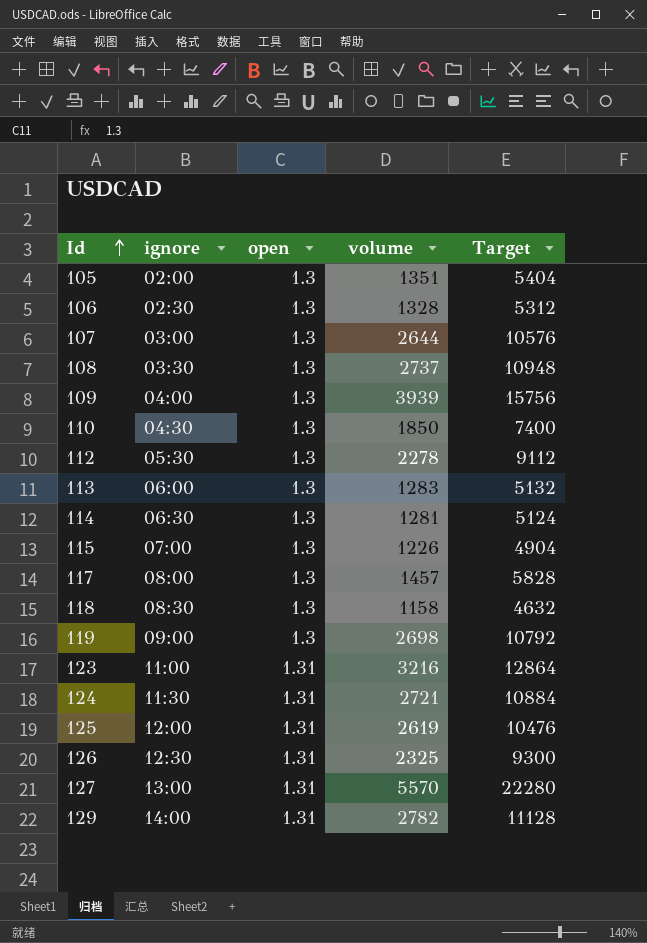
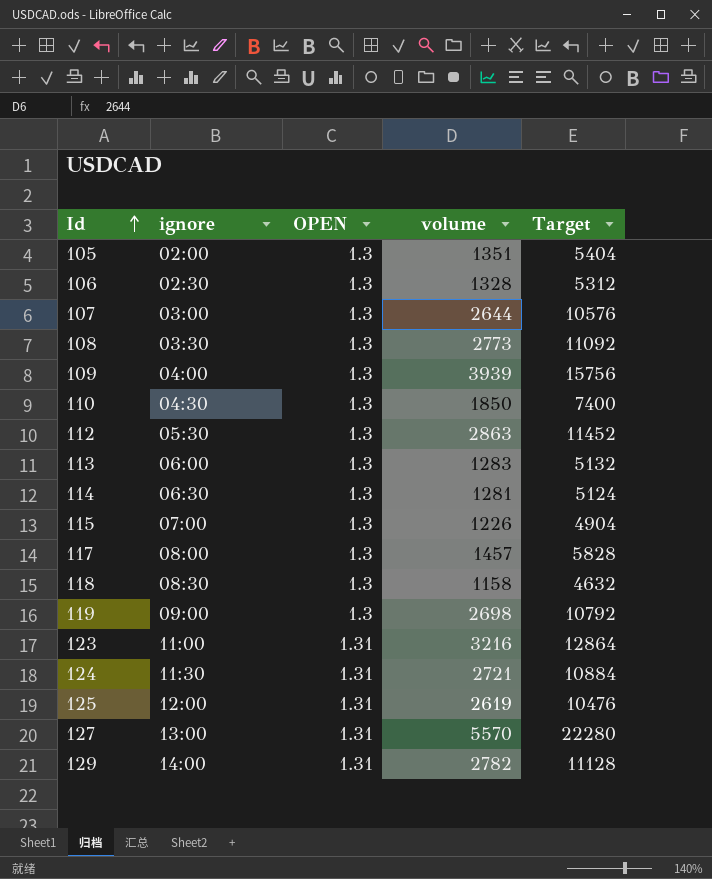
column name: open -> OPEN
row 126: 12:30 | 1.31 | 2325 | 9300 -> none
108 | volume: 2737 -> 2773
108 | Target: 10948 -> 11092
112 | volume: 2278 -> 2863
112 | Target: 9112 -> 11452

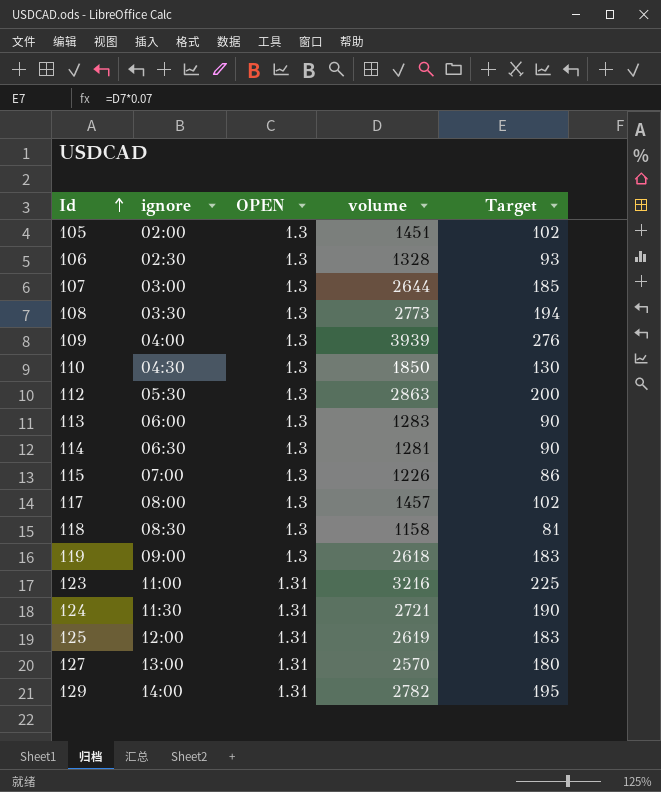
column Target | formula: [volume] * 4 -> [volume] * 0.07
105 | volume: 1351 -> 1451
119 | volume: 2698 -> 2618
127 | volume: 5570 -> 2570

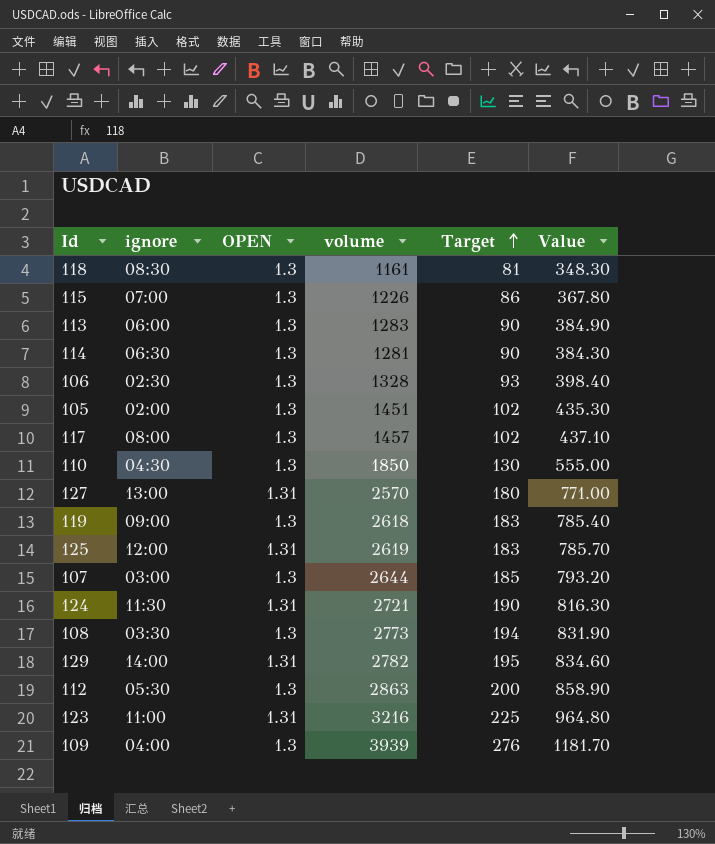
row order: Id ascending -> Target ascending
column Value | formula: none -> [volume] * 0.3
118 | volume: 1158 -> 1161

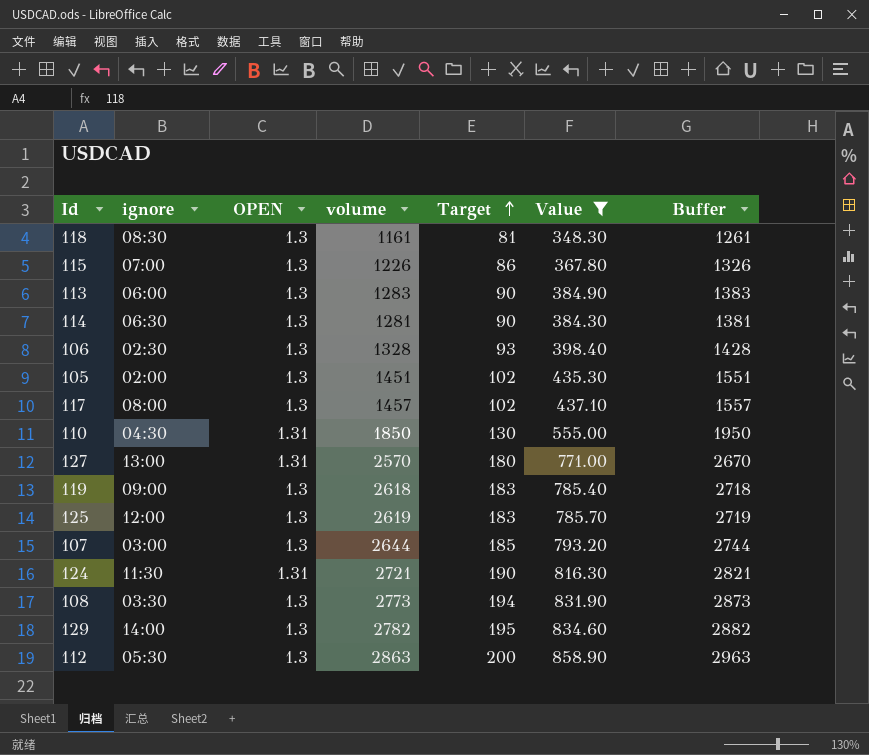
filter: none -> Value <= 858.90
column Buffer | formula: none -> [volume] + 100
110 | OPEN: 1.3 -> 1.31
125 | OPEN: 1.31 -> 1.3
129 | OPEN: 1.31 -> 1.3

